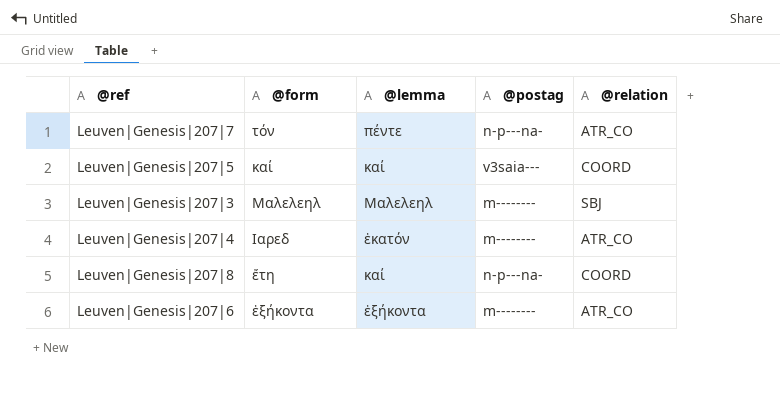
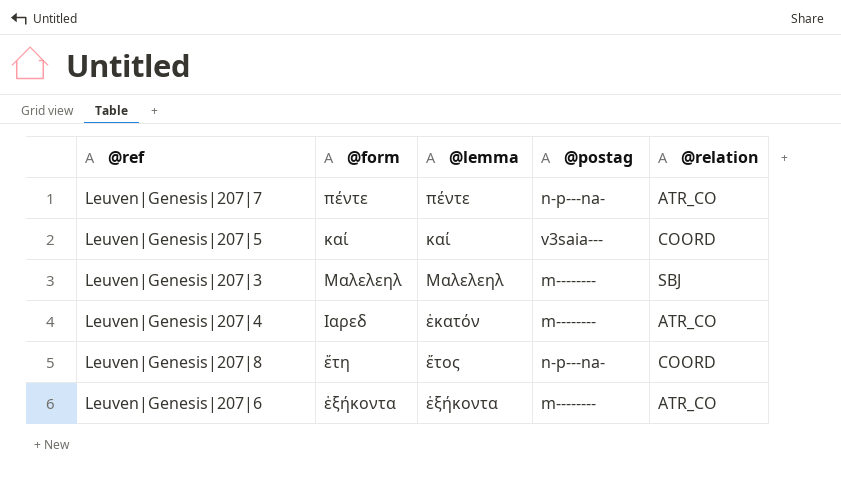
Leuven|Genesis|207|7 | @form: τόν -> πέντε
Leuven|Genesis|207|8 | @lemma: καί -> ἔτος

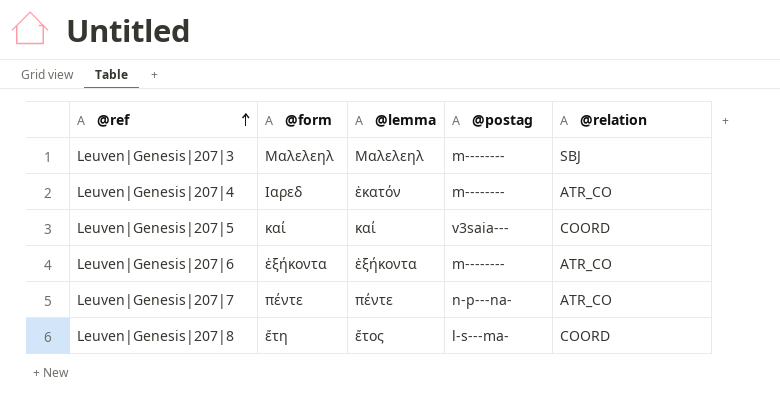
row order: none -> @ref ascending
Leuven|Genesis|207|8 | @postag: n-p---na- -> l-s---ma-

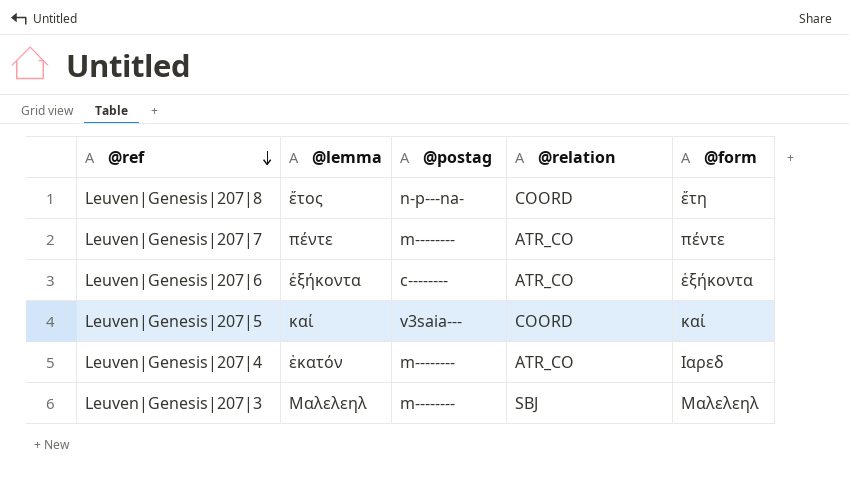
row order: @ref ascending -> @ref descending
column @form | position: 2 -> 5
Leuven|Genesis|207|8 | @postag: l-s---ma- -> n-p---na-
Leuven|Genesis|207|7 | @postag: n-p---na- -> m--------
Leuven|Genesis|207|6 | @postag: m-------- -> c--------

